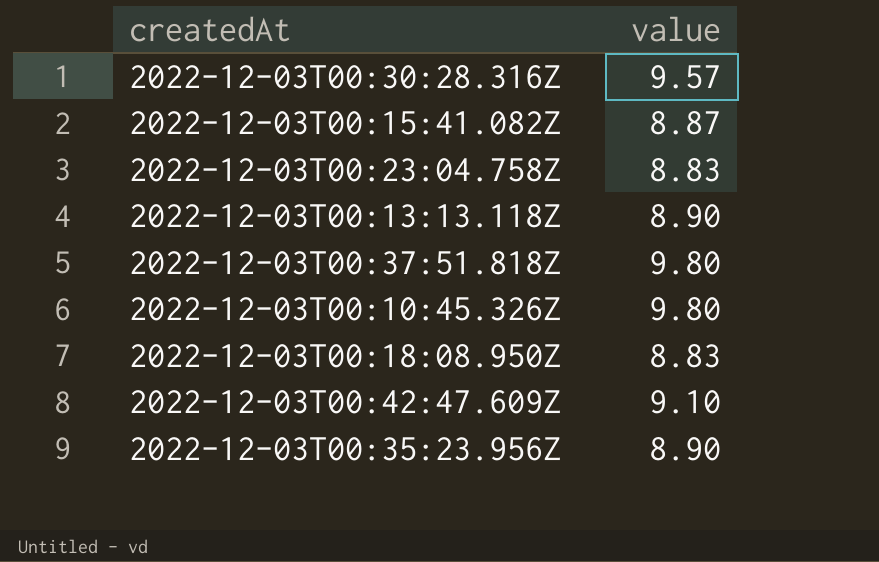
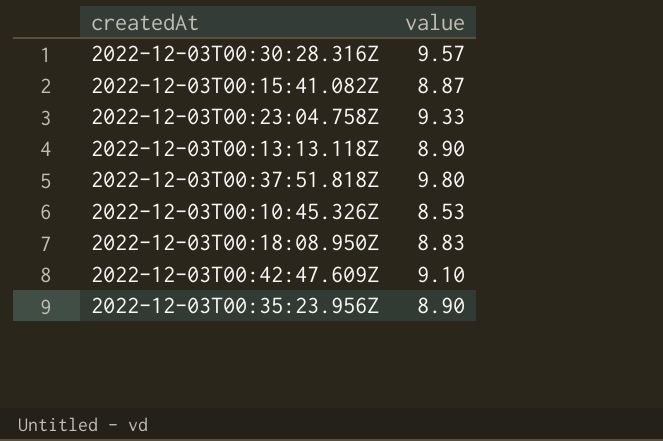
2022-12-03T00:23:04.758Z | value: 8.83 -> 9.33
2022-12-03T00:10:45.326Z | value: 9.80 -> 8.53

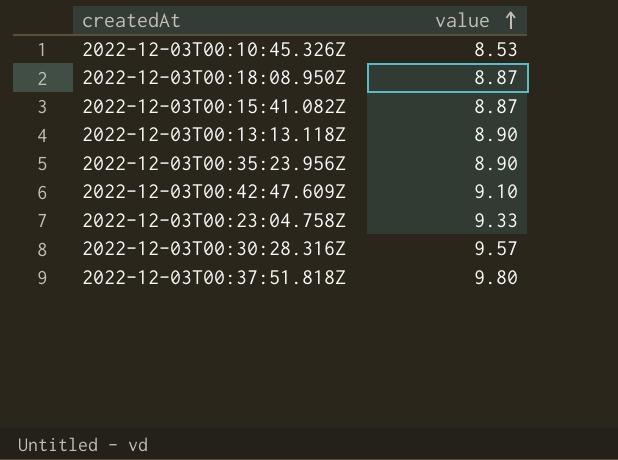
row order: none -> value ascending
2022-12-03T00:18:08.950Z | value: 8.83 -> 8.87

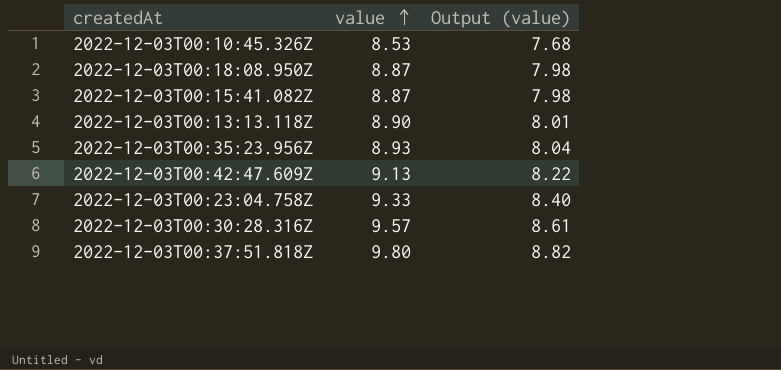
column Output (value) | formula: none -> [value] * 0.9
2022-12-03T00:35:23.956Z | value: 8.90 -> 8.93
2022-12-03T00:42:47.609Z | value: 9.10 -> 9.13

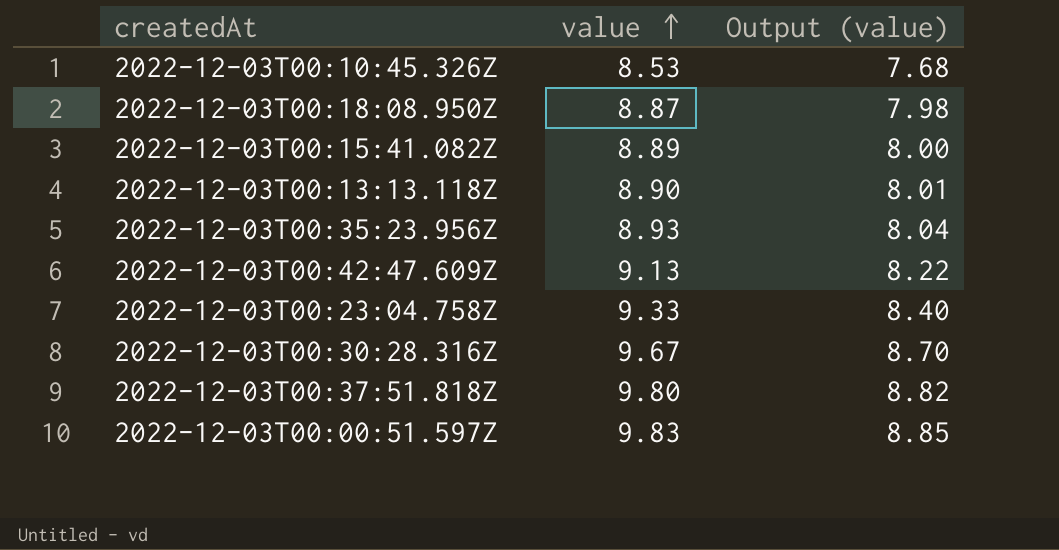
2022-12-03T00:15:41.082Z | value: 8.87 -> 8.89
2022-12-03T00:15:41.082Z | Output (value): 7.98 -> 8.00
2022-12-03T00:30:28.316Z | value: 9.57 -> 9.67
2022-12-03T00:30:28.316Z | Output (value): 8.61 -> 8.70
row 2022-12-03T00:00:51.597Z: none -> 9.83 | 8.85

